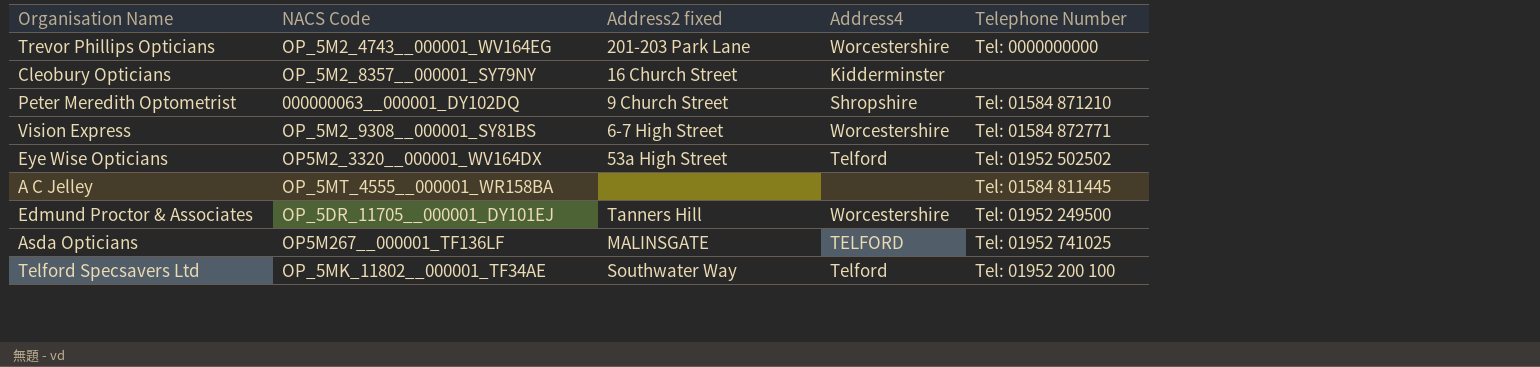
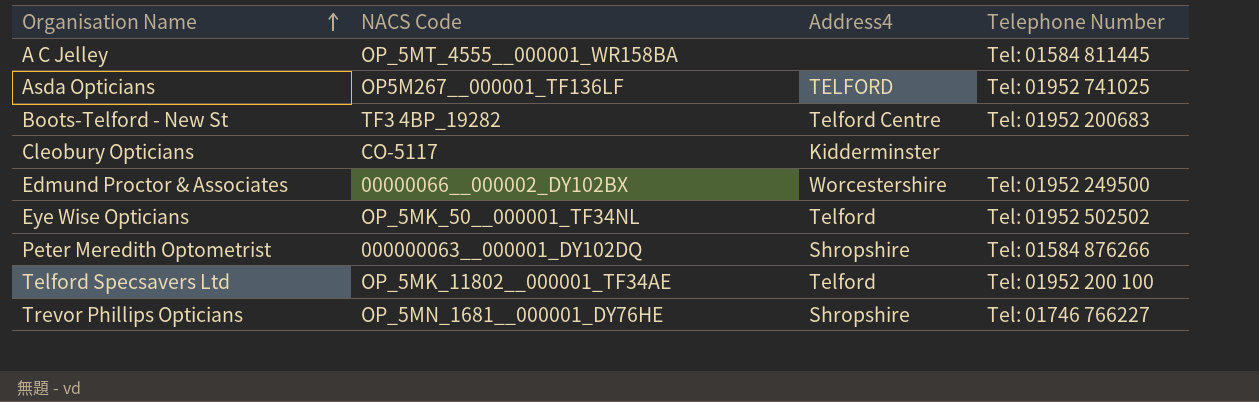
row order: none -> Organisation Name ascending
column Address2 fixed | position: 3 -> none
row Vision Express: OP_5M2_9308__000001_SY81BS | 6-7 High Street | Worcestershire | Tel: 01584 872771 -> none
row Boots-Telford - New St: none -> TF3 4BP_19282 | Telford Centre | Tel: 01952 200683
Cleobury Opticians | NACS Code: OP_5M2_8357__000001_SY79NY -> CO-5117
Edmund Proctor & Associates | NACS Code: OP_5DR_11705__000001_DY101EJ -> 00000066__000002_DY102BX
Eye Wise Opticians | NACS Code: OP5M2_3320__000001_WV164DX -> OP_5MK_50__000001_TF34NL
Peter Meredith Optometrist | Telephone Number: Tel: 01584 871210 -> Tel: 01584 876266
Trevor Phillips Opticians | NACS Code: OP_5M2_4743__000001_WV164EG -> OP_5MN_1681__000001_DY76HE
Trevor Phillips Opticians | Address4: Worcestershire -> Shropshire
Trevor Phillips Opticians | Telephone Number: Tel: 0000000000 -> Tel: 01746 766227

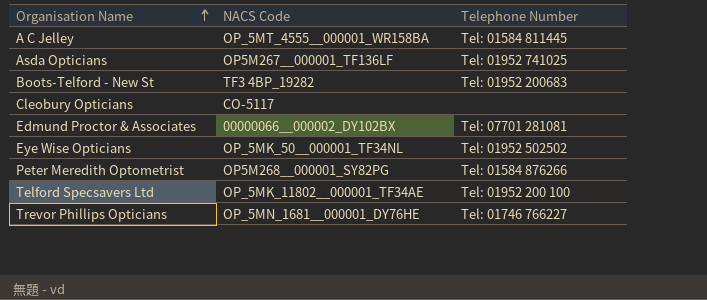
column Address4 | position: 3 -> none
Edmund Proctor & Associates | Telephone Number: Tel: 01952 249500 -> Tel: 07701 281081
Peter Meredith Optometrist | NACS Code: 000000063__000001_DY102DQ -> OP5M268__000001_SY82PG

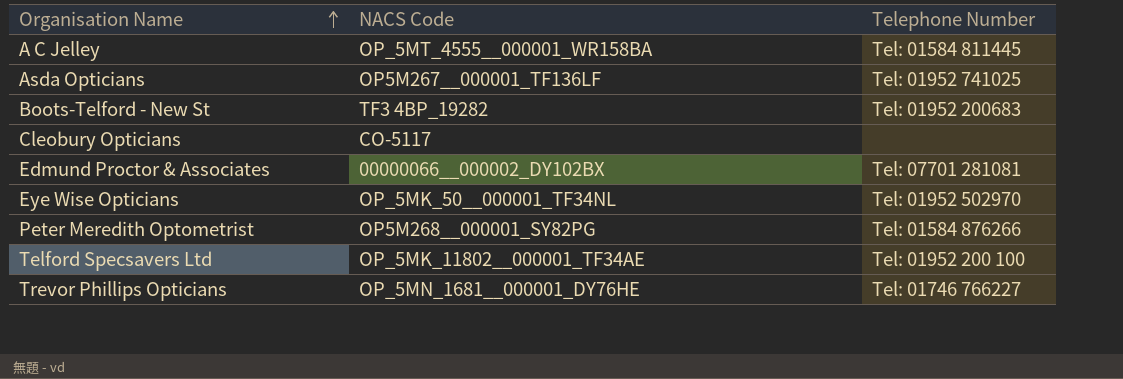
Eye Wise Opticians | Telephone Number: Tel: 01952 502502 -> Tel: 01952 502970

